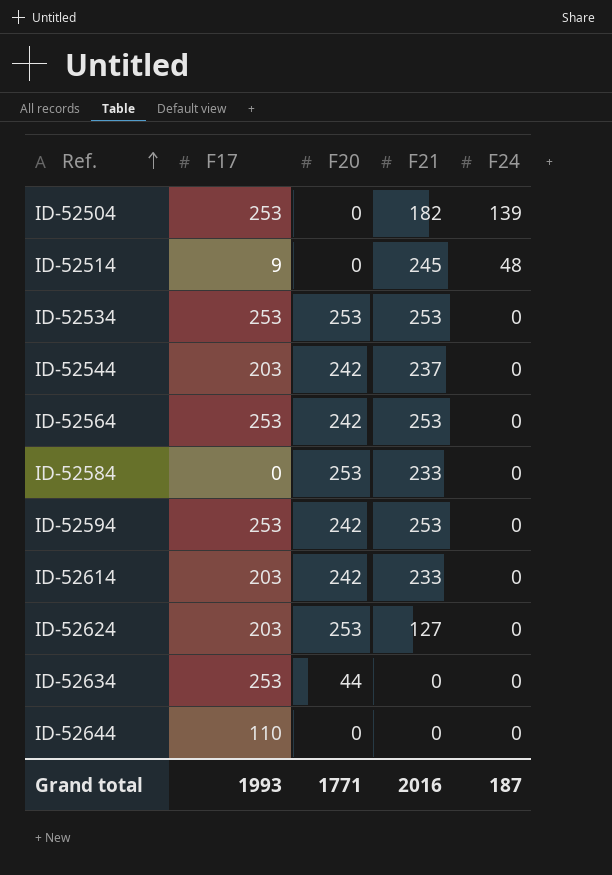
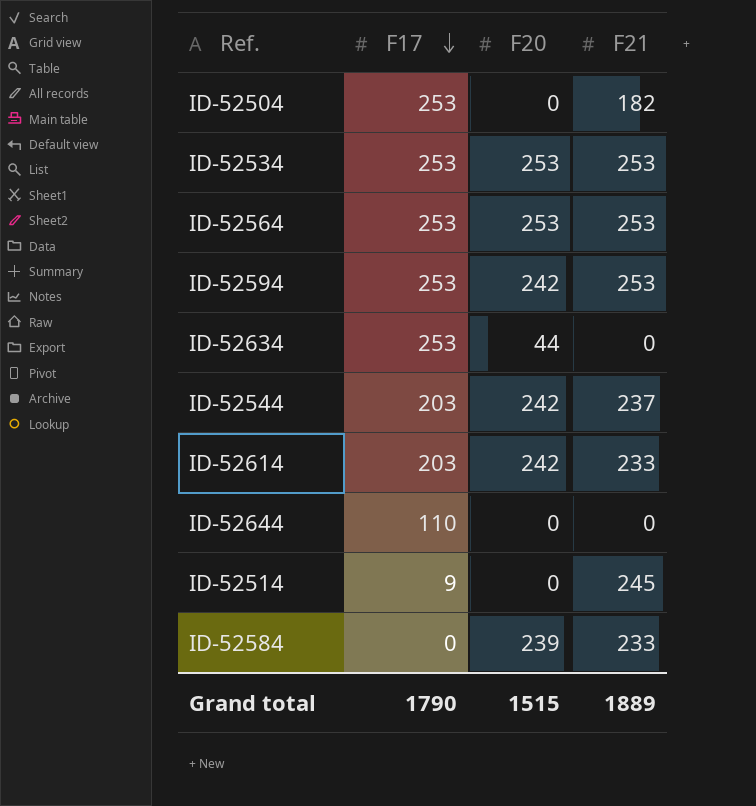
row order: Ref. ascending -> F17 descending
column F24 | position: 5 -> none
row ID-52624: 203 | 253 | 127 | 0 -> none
ID-52564 | F20: 242 -> 253
ID-52584 | F20: 253 -> 239
Grand total | F17: 1993 -> 1790
Grand total | F20: 1771 -> 1515
Grand total | F21: 2016 -> 1889

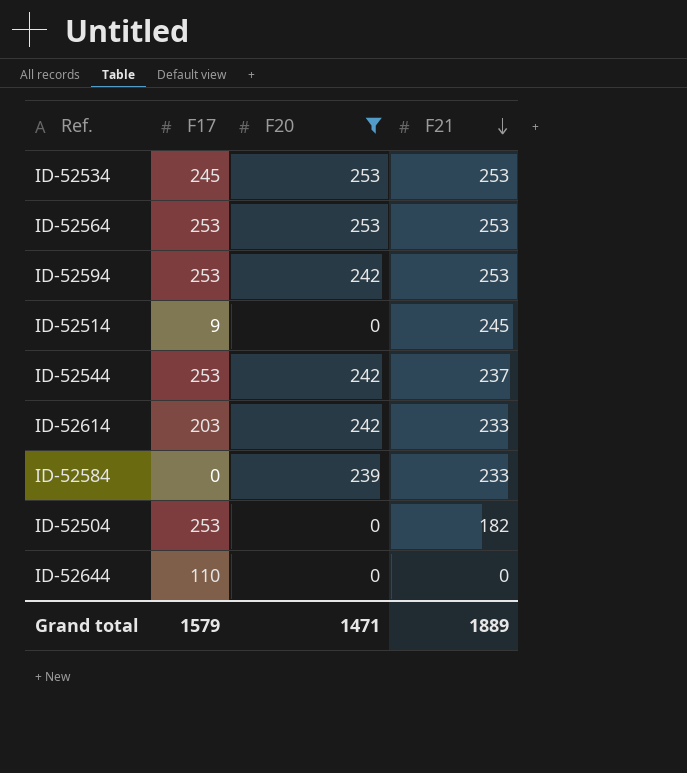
filter: none -> F20 != 44
row order: F17 descending -> F21 descending
ID-52534 | F17: 253 -> 245
ID-52544 | F17: 203 -> 253
Grand total | F17: 1790 -> 1579
Grand total | F20: 1515 -> 1471

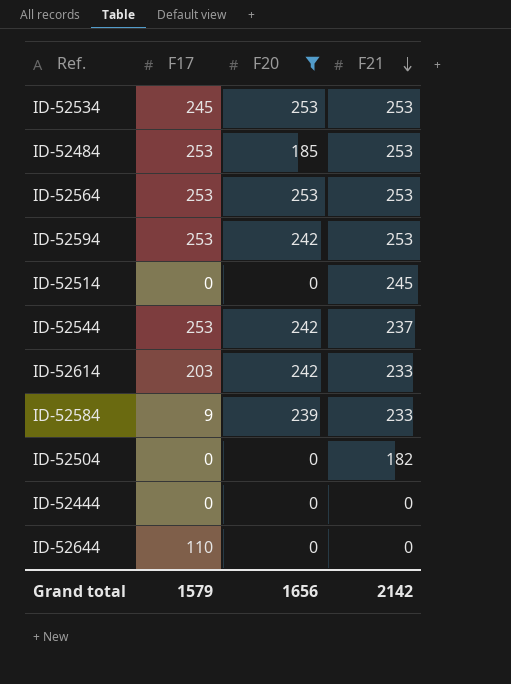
row ID-52484: none -> 253 | 185 | 253
ID-52514 | F17: 9 -> 0
ID-52584 | F17: 0 -> 9
ID-52504 | F17: 253 -> 0
row ID-52444: none -> 0 | 0 | 0
Grand total | F20: 1471 -> 1656
Grand total | F21: 1889 -> 2142

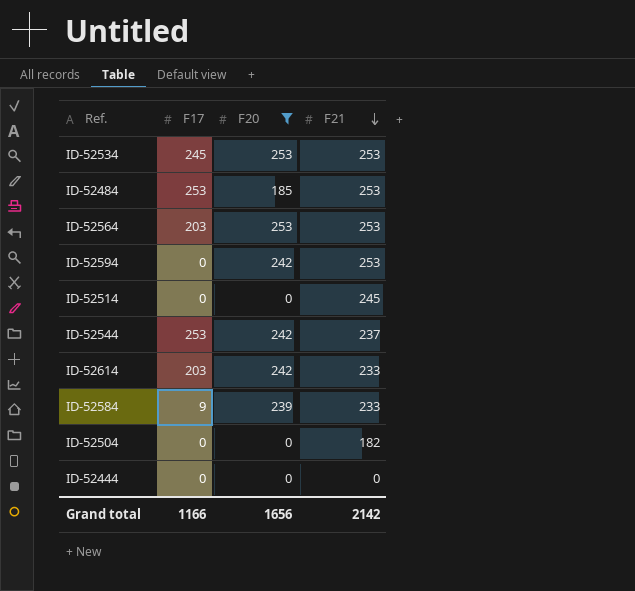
row ID-52644: 110 | 0 | 0 -> none
ID-52564 | F17: 253 -> 203
ID-52594 | F17: 253 -> 0
Grand total | F17: 1579 -> 1166

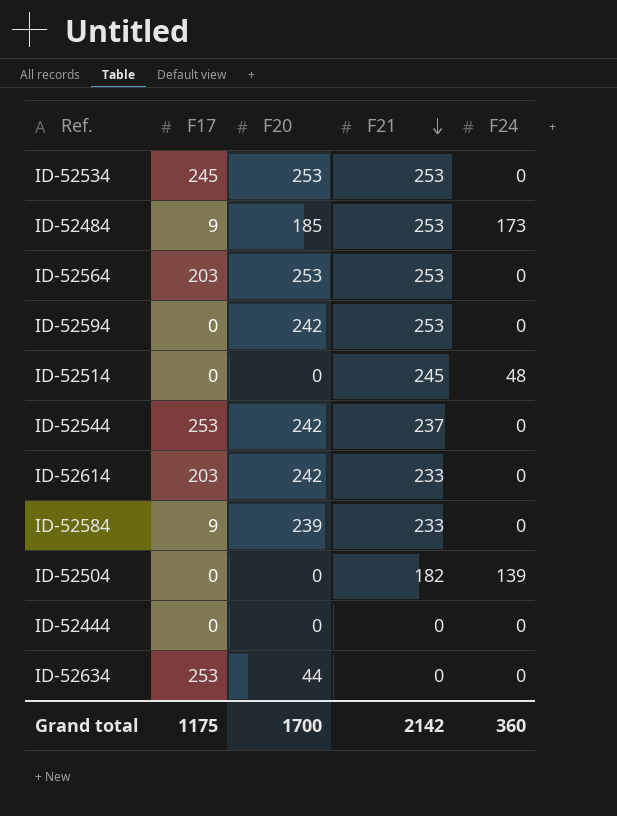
filter: F20 != 44 -> none
column F24 | position: none -> 5
ID-52484 | F17: 253 -> 9
Grand total | F17: 1166 -> 1175
Grand total | F20: 1656 -> 1700

